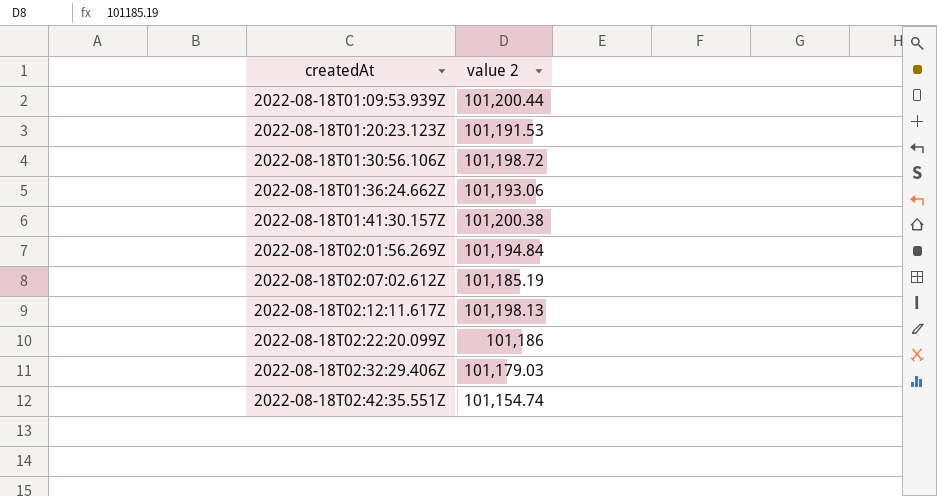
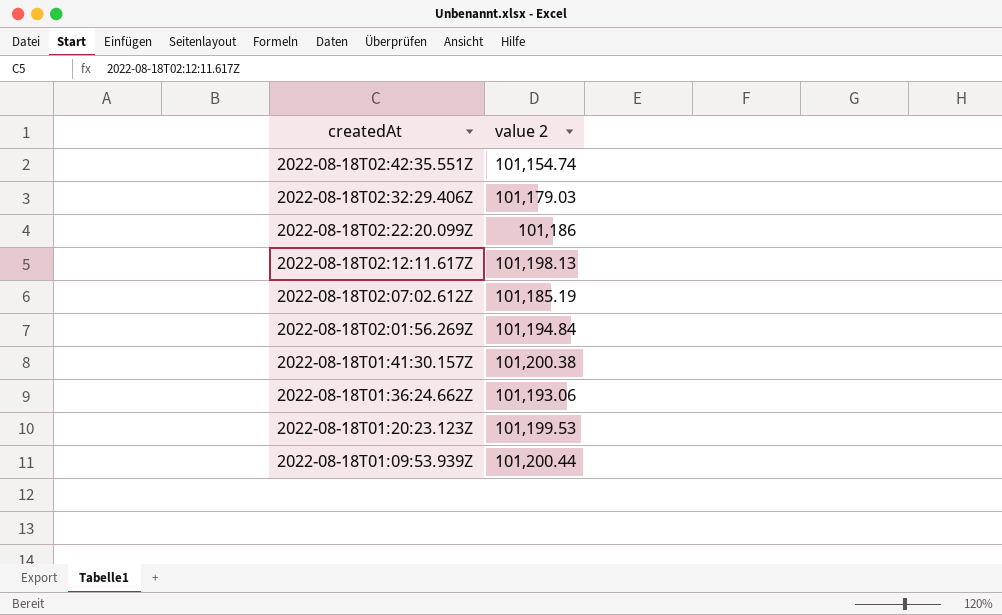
row order: createdAt ascending -> createdAt descending
row 2022-08-18T01:30:56.106Z: 101,198.72 -> none
2022-08-18T01:20:23.123Z | value 2: 101,191.53 -> 101,199.53

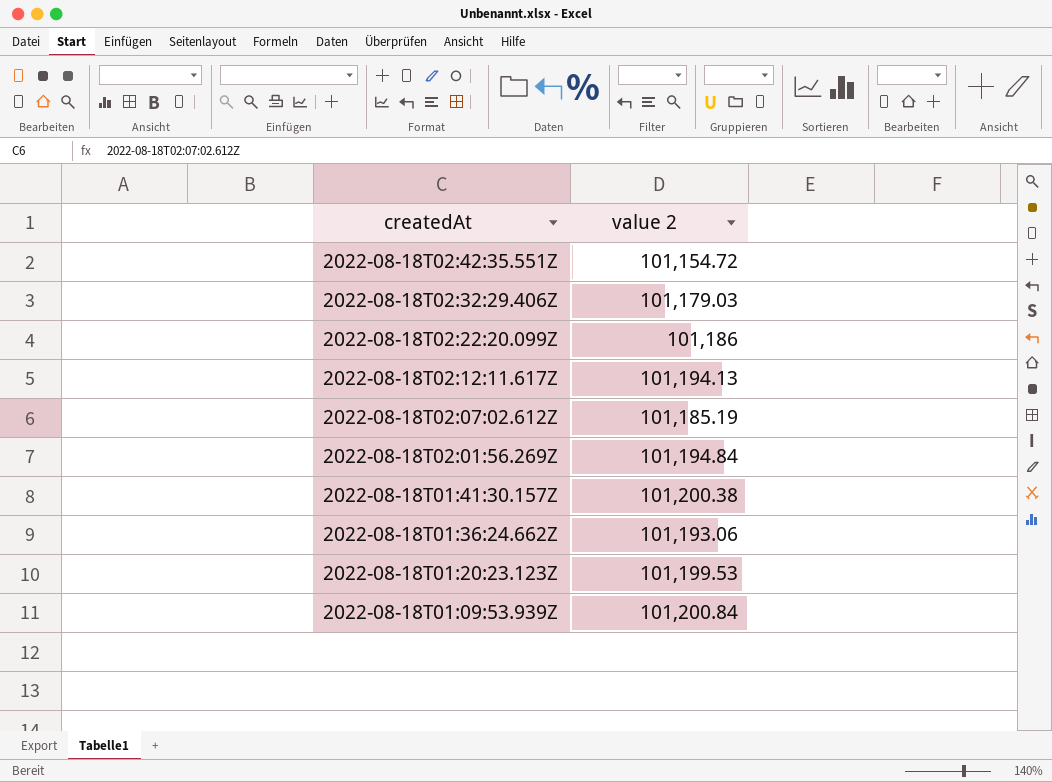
2022-08-18T02:42:35.551Z | value 2: 101,154.74 -> 101,154.72
2022-08-18T02:12:11.617Z | value 2: 101,198.13 -> 101,194.13
2022-08-18T01:09:53.939Z | value 2: 101,200.44 -> 101,200.84

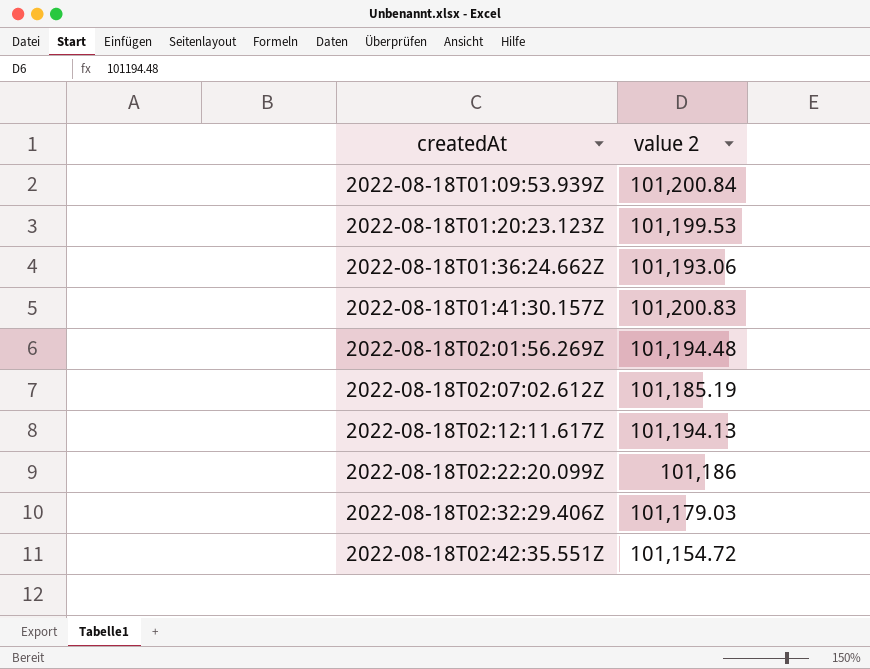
row order: createdAt descending -> createdAt ascending
2022-08-18T01:41:30.157Z | value 2: 101,200.38 -> 101,200.83
2022-08-18T02:01:56.269Z | value 2: 101,194.84 -> 101,194.48

